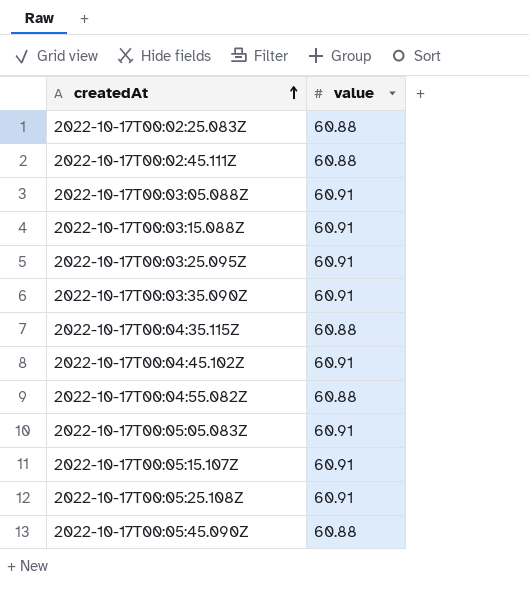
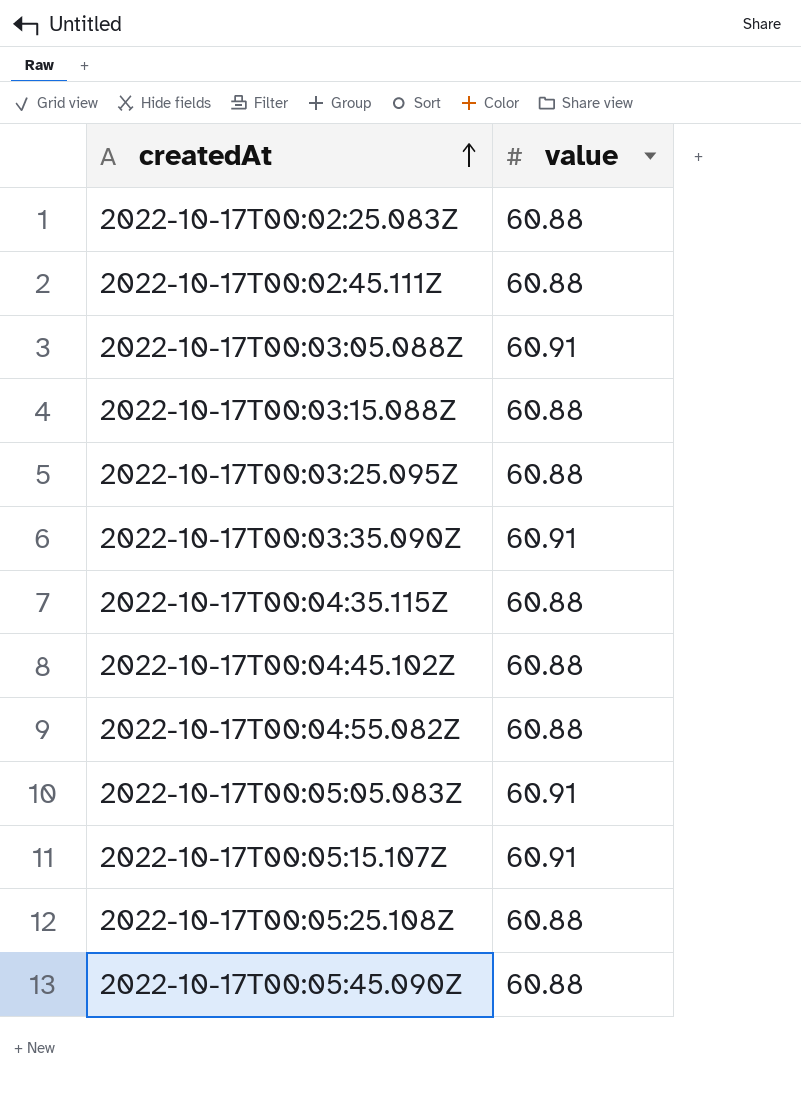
2022-10-17T00:03:15.088Z | value: 60.91 -> 60.88
2022-10-17T00:03:25.095Z | value: 60.91 -> 60.88
2022-10-17T00:04:45.102Z | value: 60.91 -> 60.88
2022-10-17T00:05:25.108Z | value: 60.91 -> 60.88

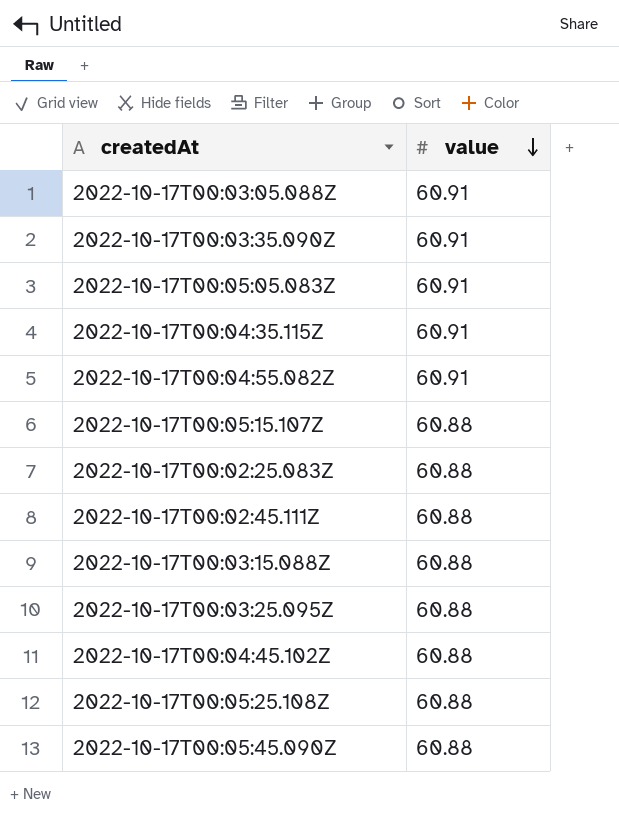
row order: createdAt ascending -> value descending
2022-10-17T00:04:35.115Z | value: 60.88 -> 60.91
2022-10-17T00:04:55.082Z | value: 60.88 -> 60.91
2022-10-17T00:05:15.107Z | value: 60.91 -> 60.88

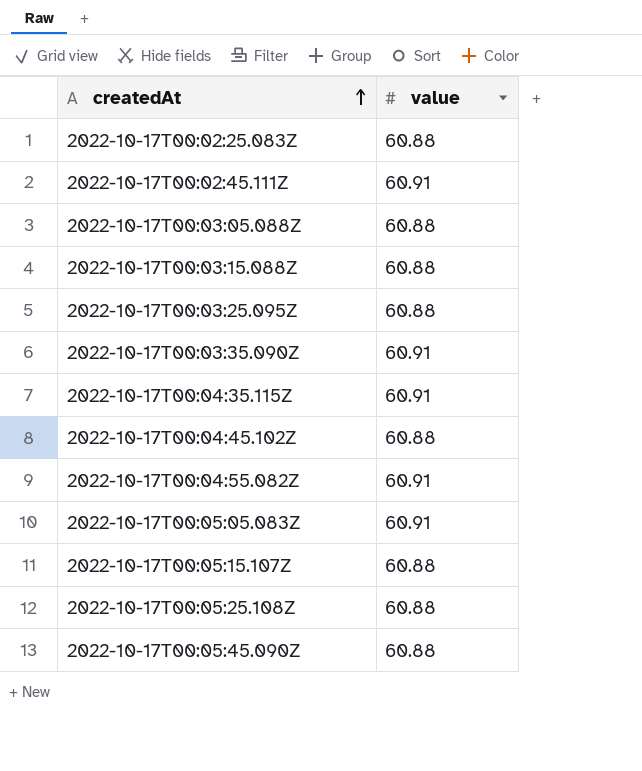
row order: value descending -> createdAt ascending
2022-10-17T00:02:45.111Z | value: 60.88 -> 60.91
2022-10-17T00:03:05.088Z | value: 60.91 -> 60.88

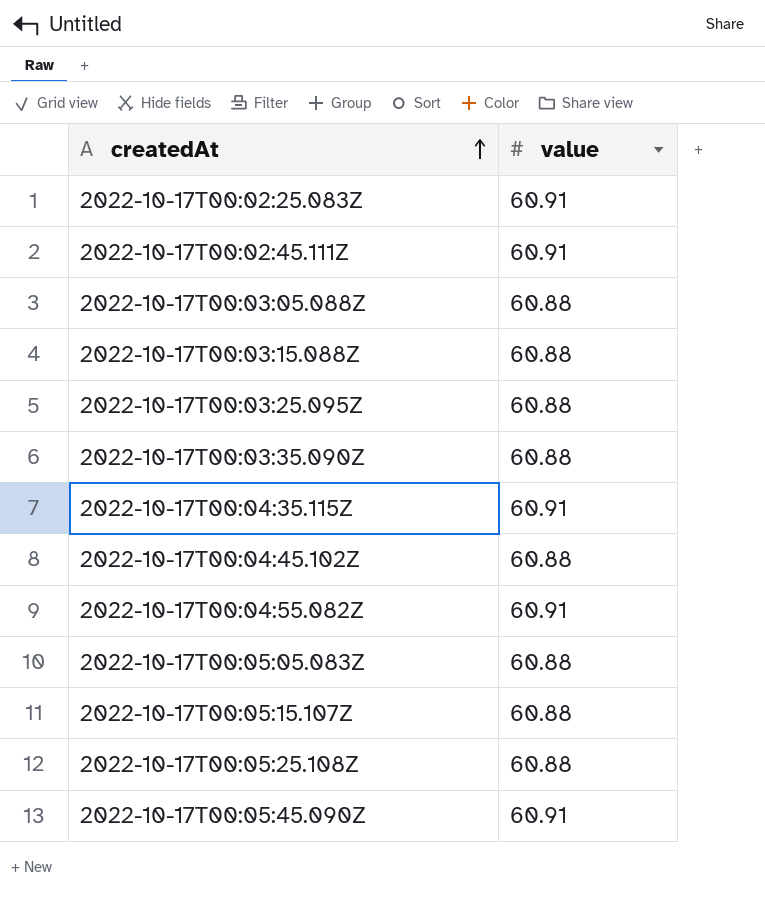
2022-10-17T00:02:25.083Z | value: 60.88 -> 60.91
2022-10-17T00:03:35.090Z | value: 60.91 -> 60.88
2022-10-17T00:05:05.083Z | value: 60.91 -> 60.88
2022-10-17T00:05:45.090Z | value: 60.88 -> 60.91

